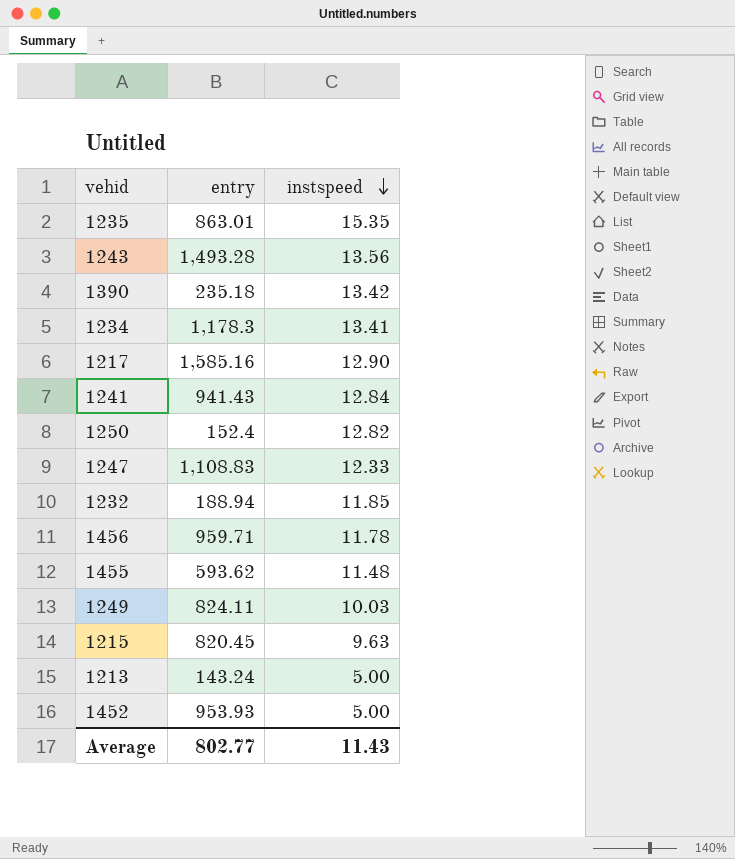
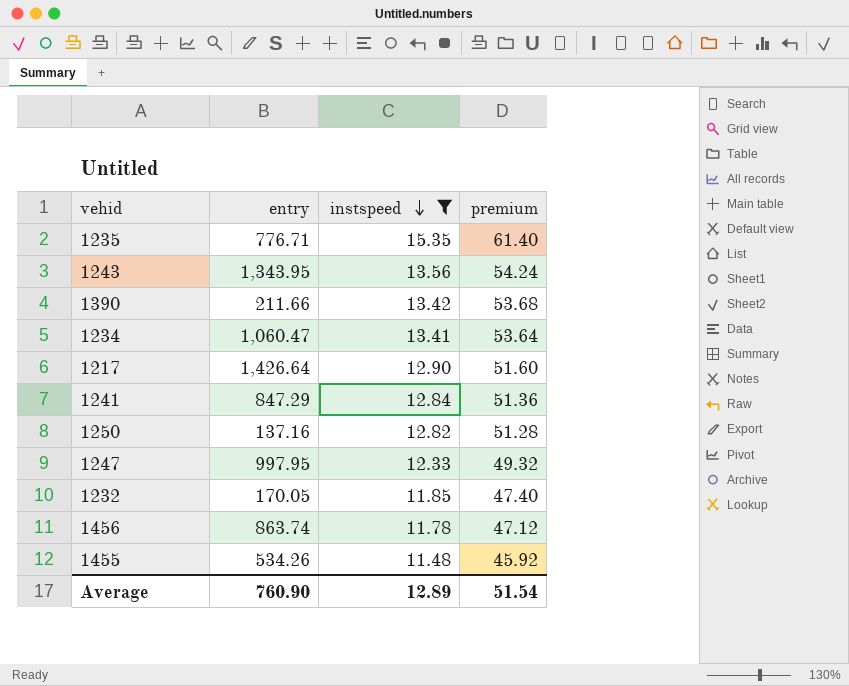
filter: none -> instspeed >= 11.48
column premium | formula: none -> [instspeed] * 4
1235 | entry: 863.01 -> 776.71
1243 | entry: 1,493.28 -> 1,343.95
1390 | entry: 235.18 -> 211.66
1234 | entry: 1,178.3 -> 1,060.47
1217 | entry: 1,585.16 -> 1,426.64
1241 | entry: 941.43 -> 847.29
1250 | entry: 152.4 -> 137.16
1247 | entry: 1,108.83 -> 997.95
1232 | entry: 188.94 -> 170.05
1456 | entry: 959.71 -> 863.74
1455 | entry: 593.62 -> 534.26
Average | entry: 802.77 -> 760.90
Average | instspeed: 11.43 -> 12.89

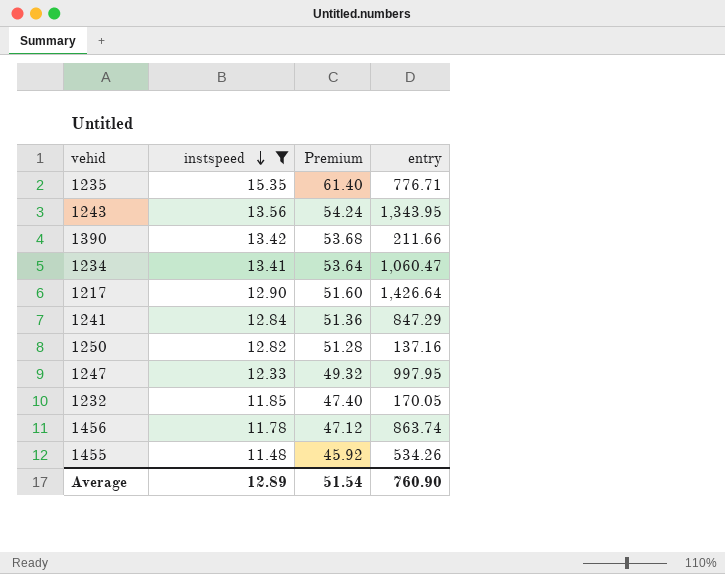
column name: premium -> Premium
column entry | position: 2 -> 4

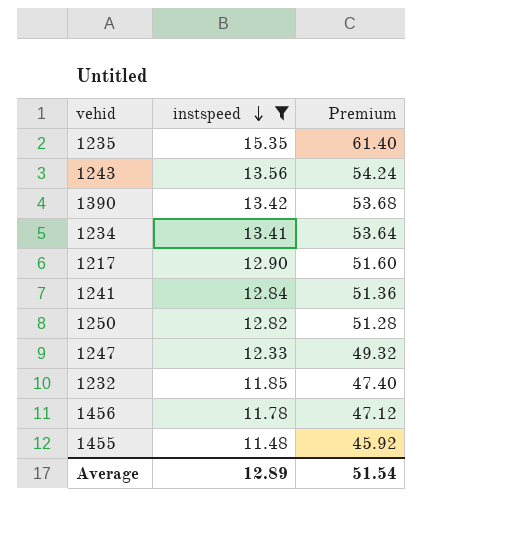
column entry | position: 4 -> none

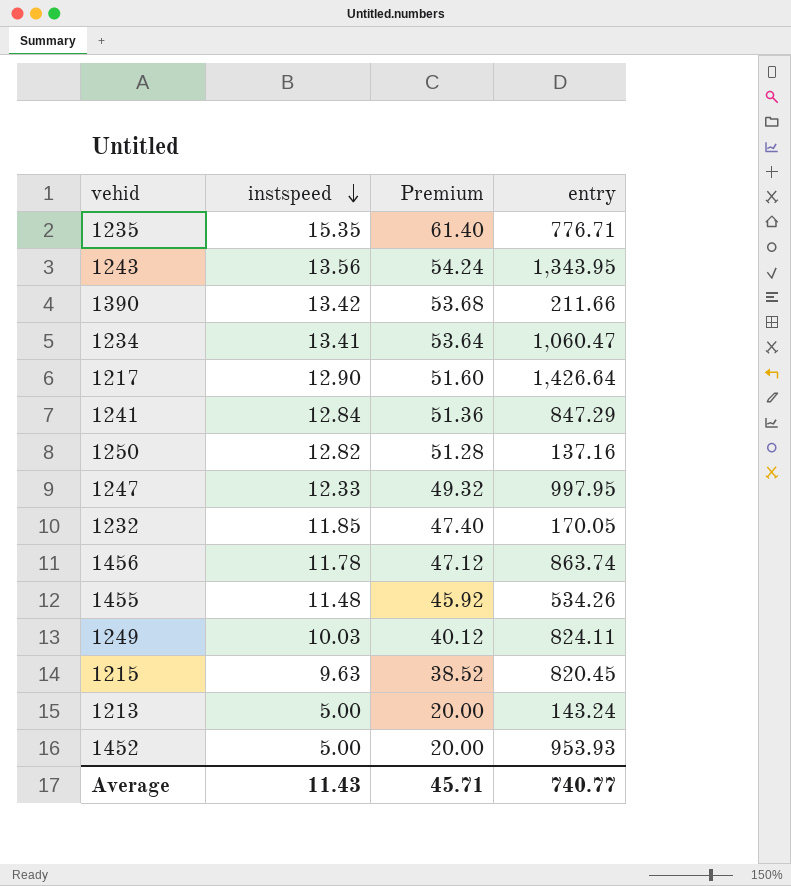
filter: instspeed >= 11.48 -> none
column entry | position: none -> 4
Average | instspeed: 12.89 -> 11.43
Average | Premium: 51.54 -> 45.71

